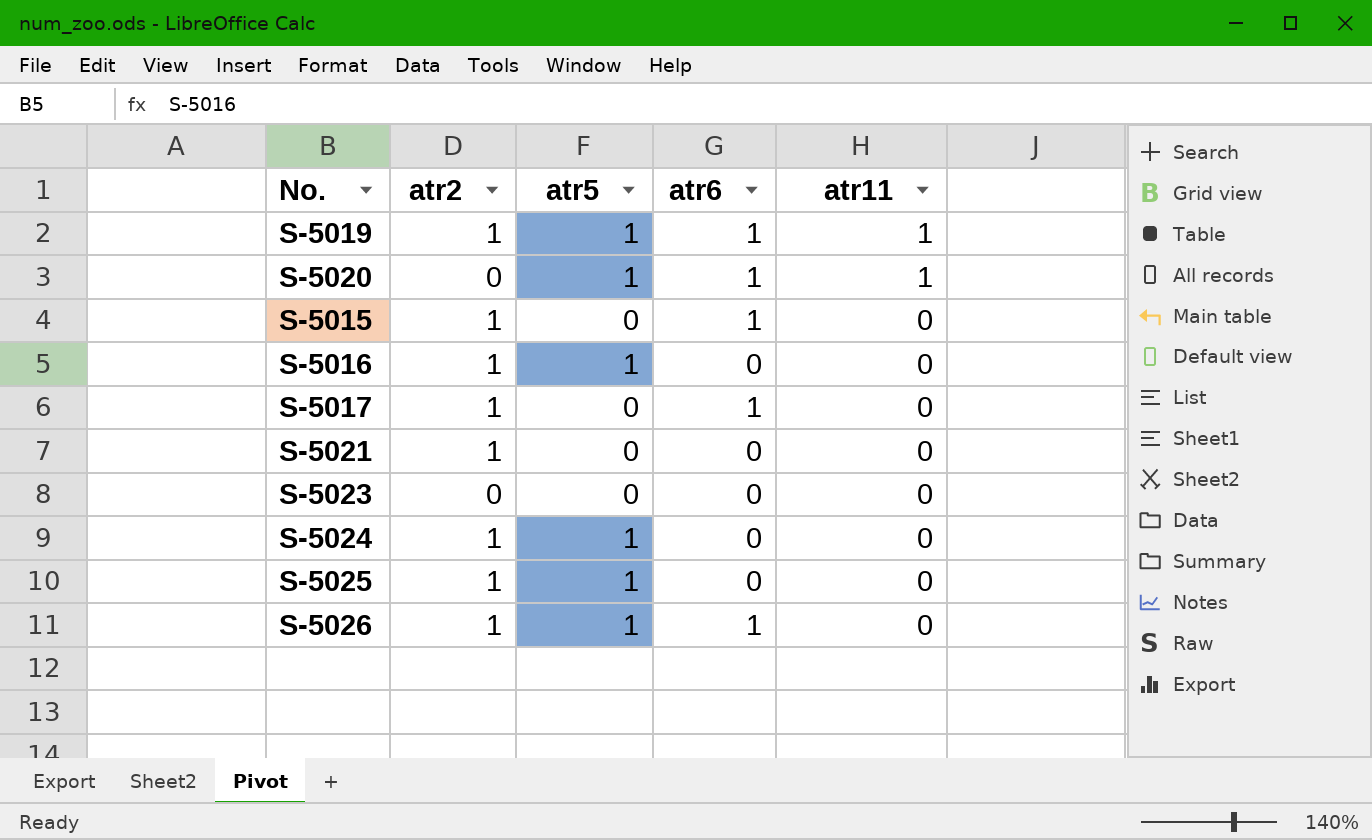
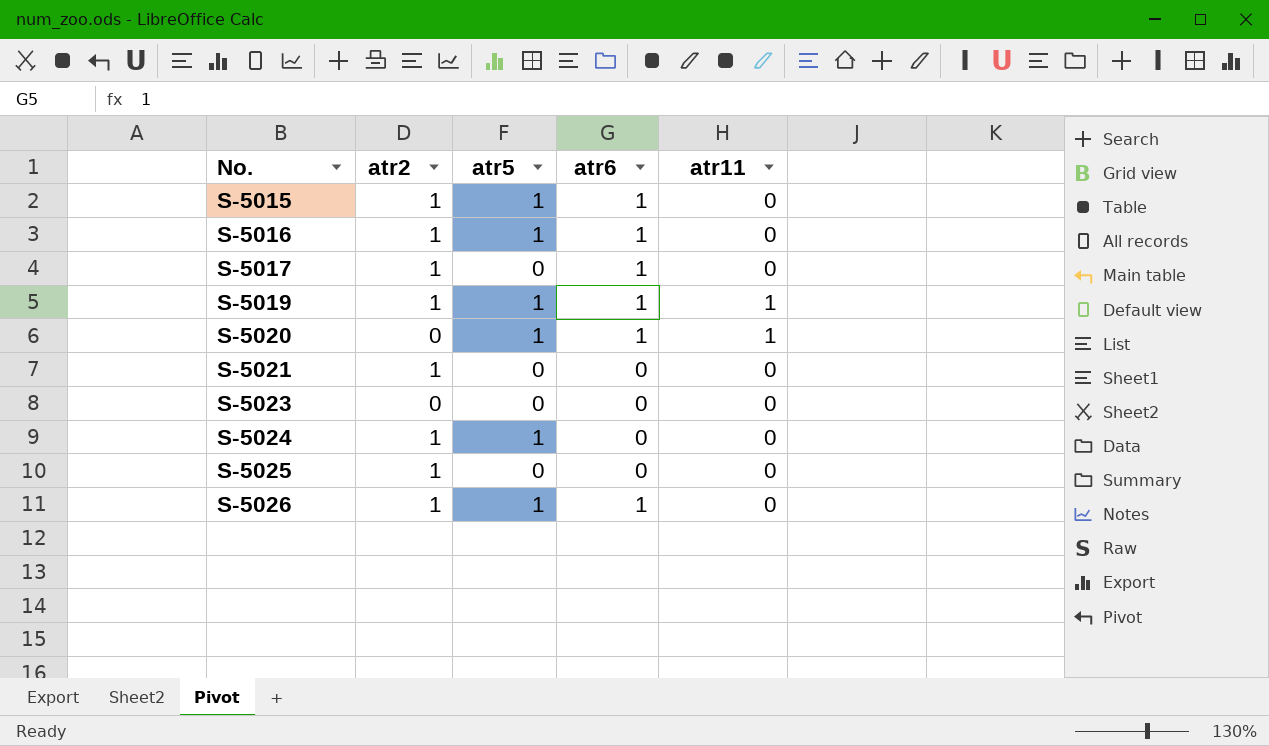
row order: atr11 descending -> No. ascending
S-5015 | atr5: 0 -> 1
S-5016 | atr6: 0 -> 1
S-5025 | atr5: 1 -> 0

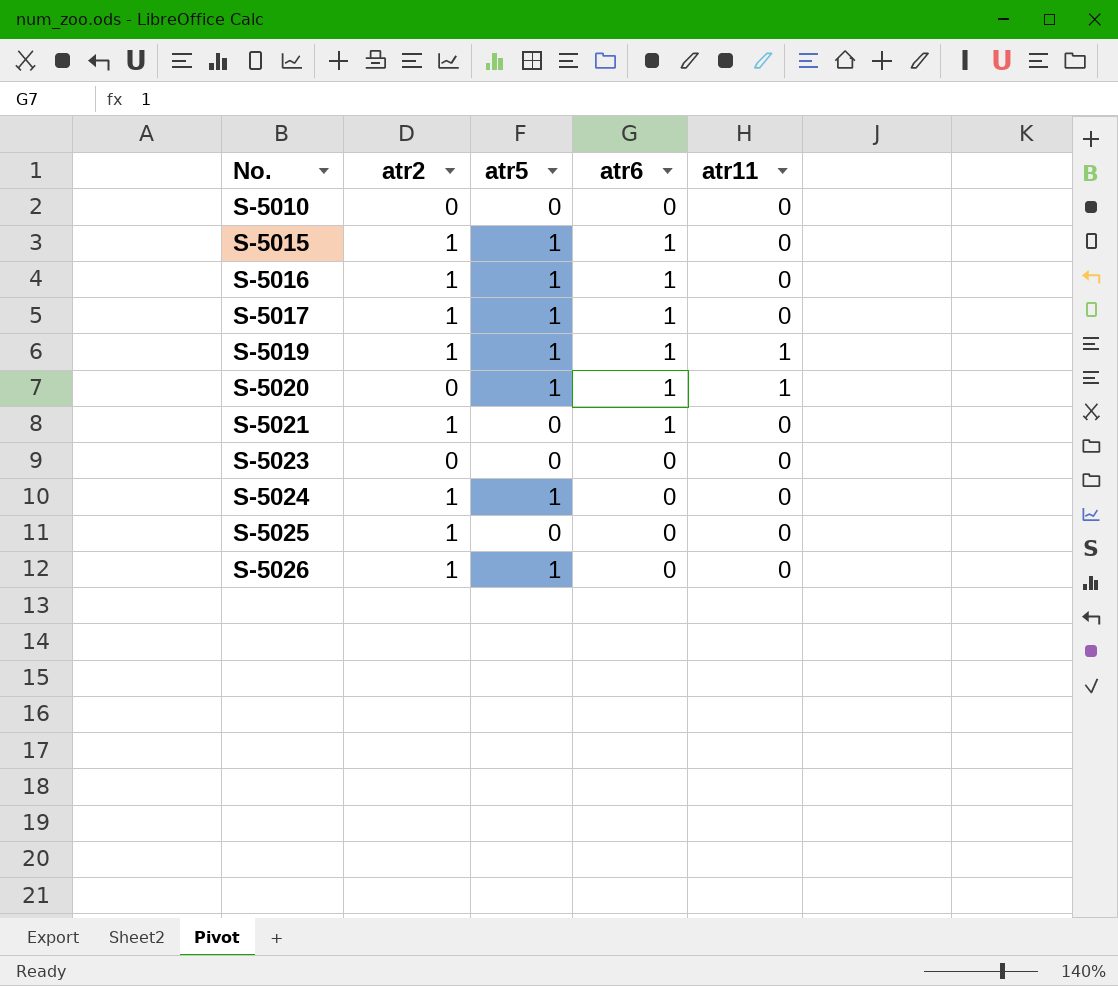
row S-5010: none -> 0 | 0 | 0 | 0
S-5017 | atr5: 0 -> 1
S-5021 | atr6: 0 -> 1
S-5026 | atr6: 1 -> 0

